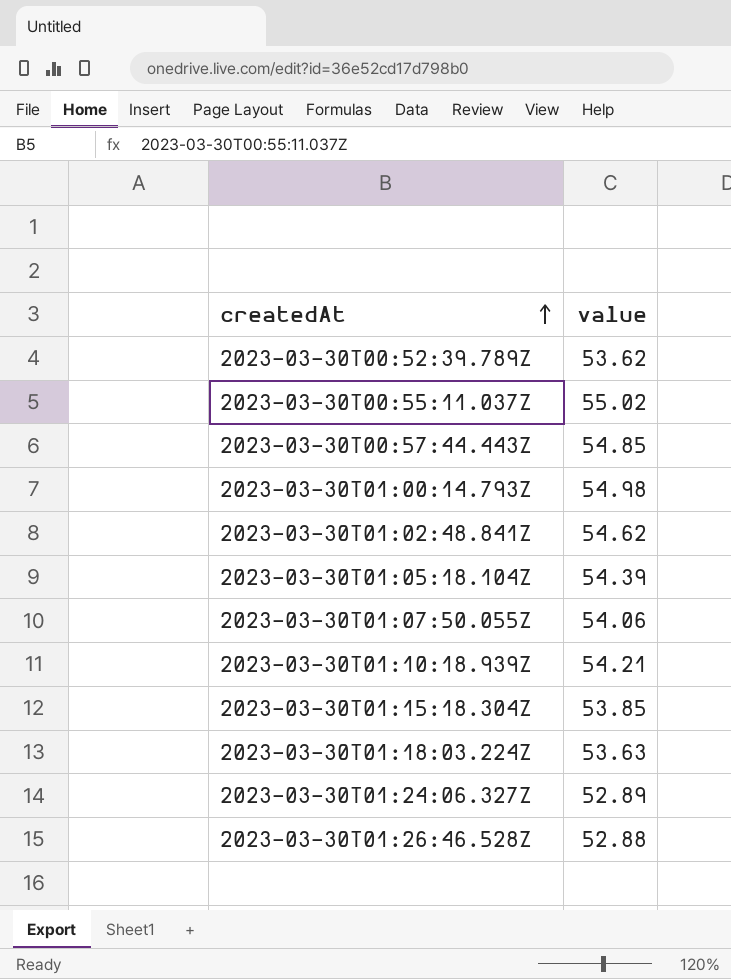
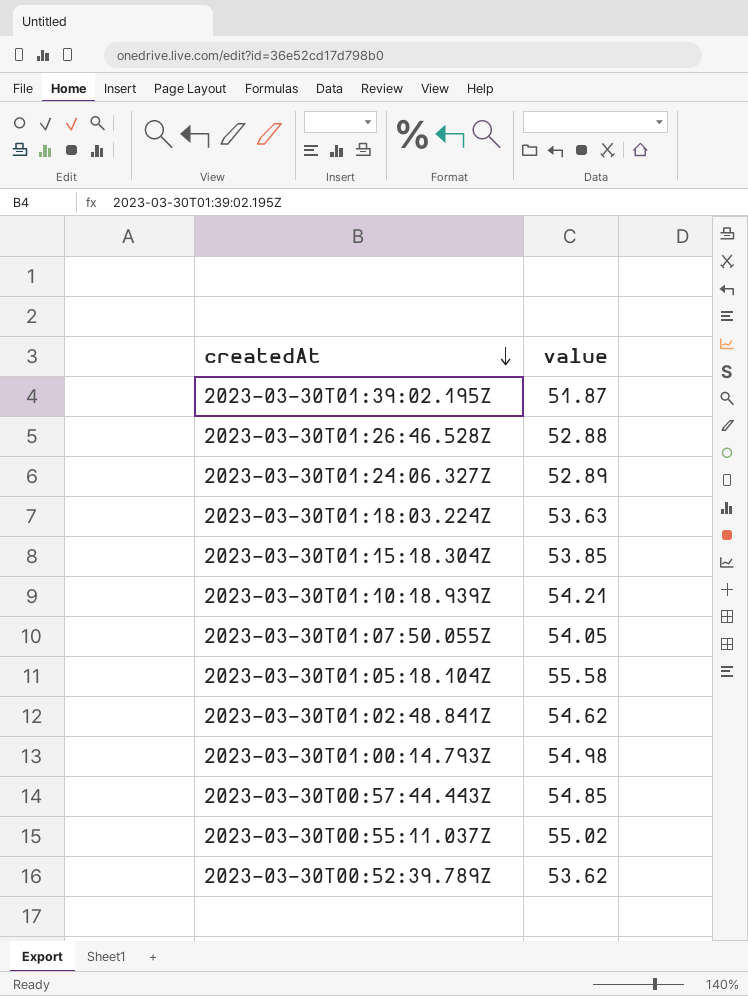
row order: createdAt ascending -> createdAt descending
row 2023-03-30T01:39:02.195Z: none -> 51.87
2023-03-30T01:07:50.055Z | value: 54.06 -> 54.05
2023-03-30T01:05:18.104Z | value: 54.39 -> 55.58

